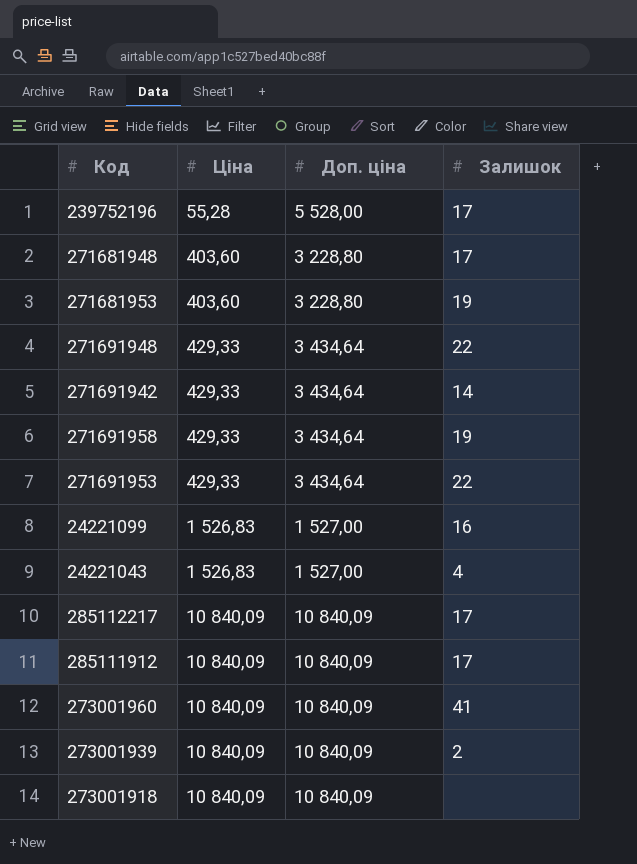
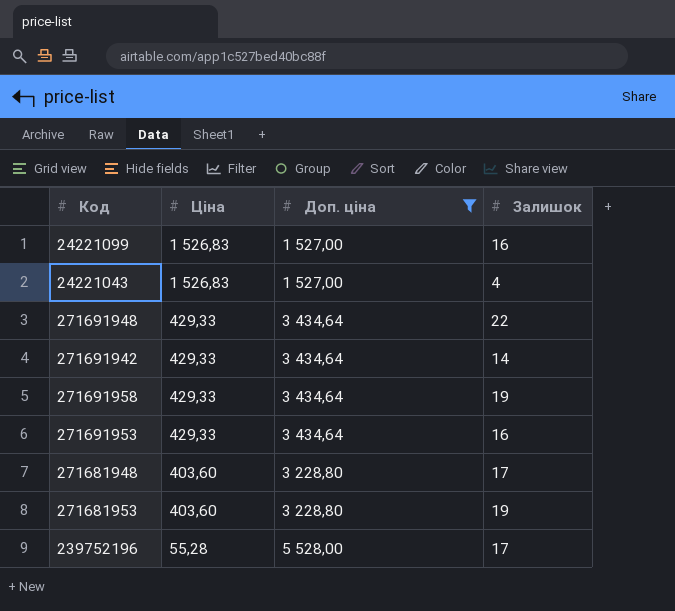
filter: none -> Доп. ціна != 10 840,09
row order: Ціна ascending -> Ціна descending
271691953 | Залишок: 22 -> 16

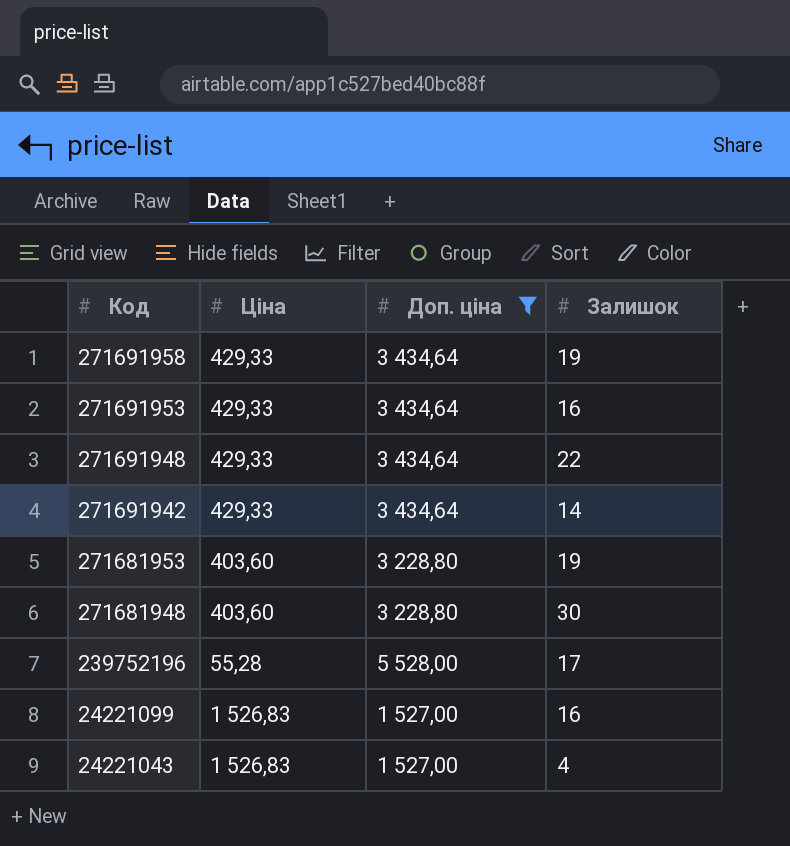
row order: Ціна descending -> Код descending
271681948 | Залишок: 17 -> 30

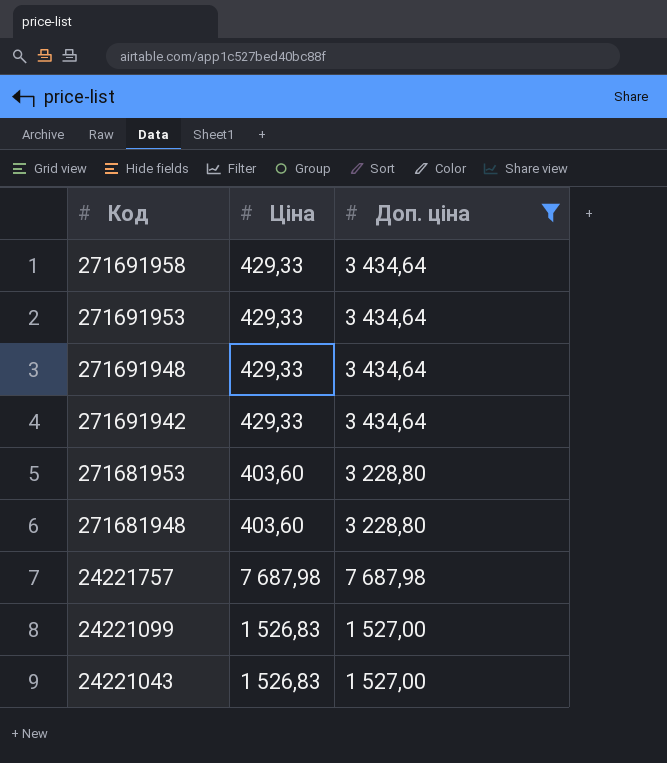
column Залишок | position: 4 -> none
row 239752196: 55,28 | 5 528,00 | 17 -> none
row 24221757: none -> 7 687,98 | 7 687,98

